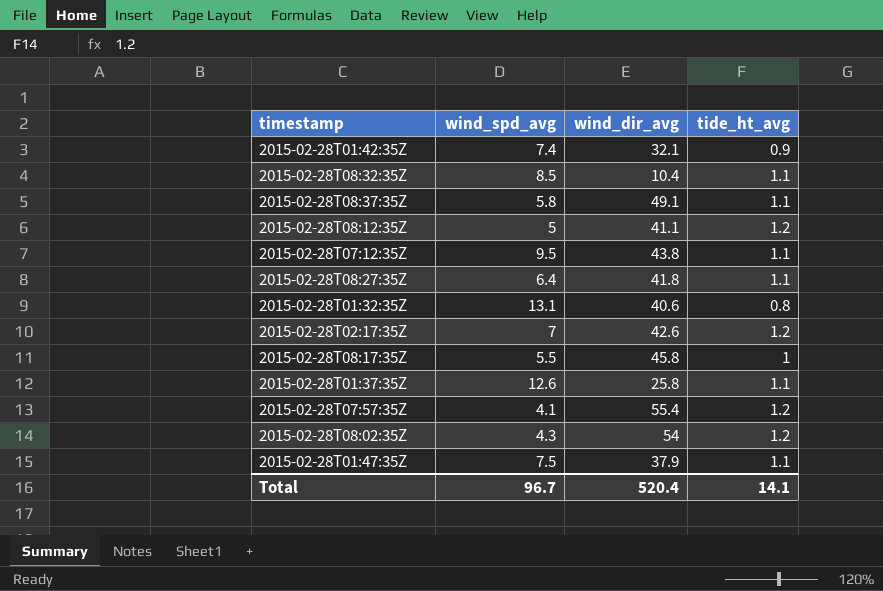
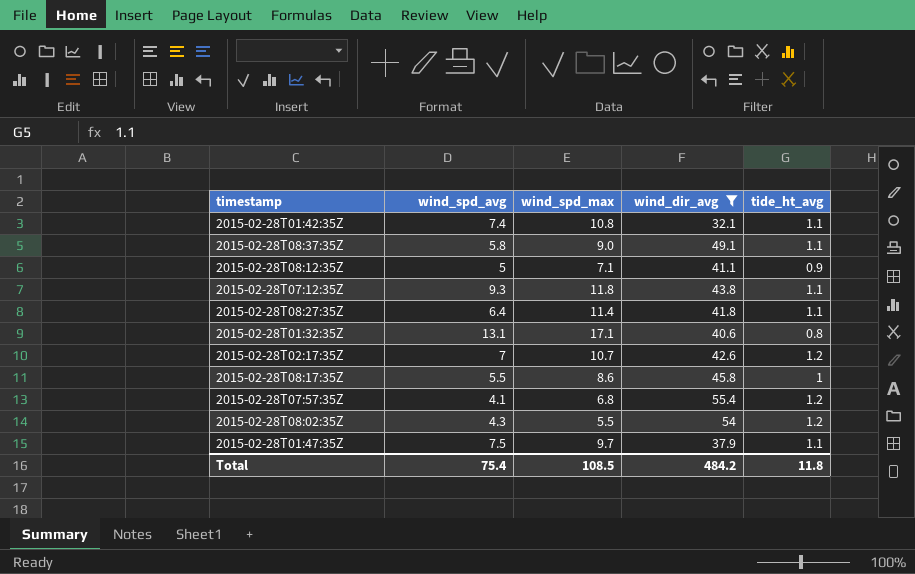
filter: none -> wind_dir_avg >= 32.1
column wind_spd_max | position: none -> 3
2015-02-28T01:42:35Z | tide_ht_avg: 0.9 -> 1.1
2015-02-28T08:12:35Z | tide_ht_avg: 1.2 -> 0.9
2015-02-28T07:12:35Z | wind_spd_avg: 9.5 -> 9.3
Total | wind_spd_avg: 96.7 -> 75.4
Total | wind_dir_avg: 520.4 -> 484.2
Total | tide_ht_avg: 14.1 -> 11.8

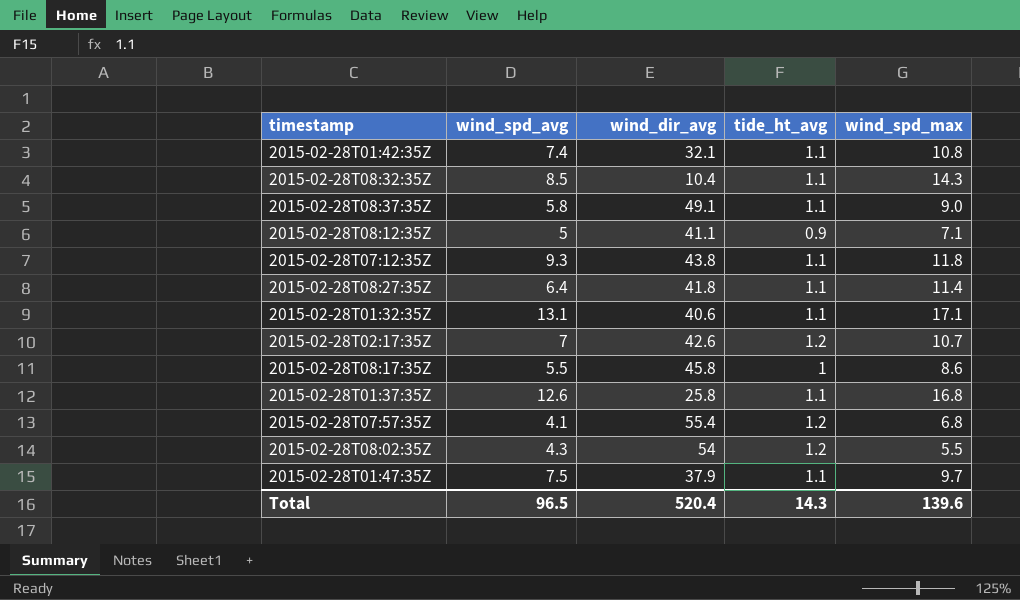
filter: wind_dir_avg >= 32.1 -> none
column wind_spd_max | position: 3 -> 5
2015-02-28T01:32:35Z | tide_ht_avg: 0.8 -> 1.1
Total | wind_spd_avg: 75.4 -> 96.5
Total | wind_dir_avg: 484.2 -> 520.4
Total | tide_ht_avg: 11.8 -> 14.3
Total | wind_spd_max: 108.5 -> 139.6

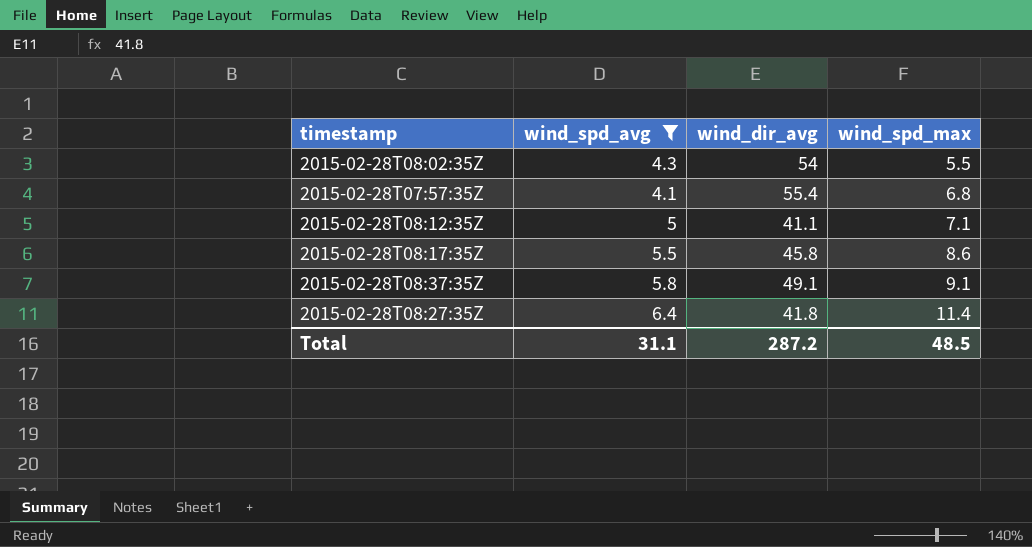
filter: none -> wind_spd_avg <= 6.4
row order: none -> wind_spd_max ascending
column tide_ht_avg | position: 4 -> none
2015-02-28T08:37:35Z | wind_spd_max: 9.0 -> 9.1
Total | wind_spd_avg: 96.5 -> 31.1
Total | wind_dir_avg: 520.4 -> 287.2
Total | wind_spd_max: 139.6 -> 48.5

